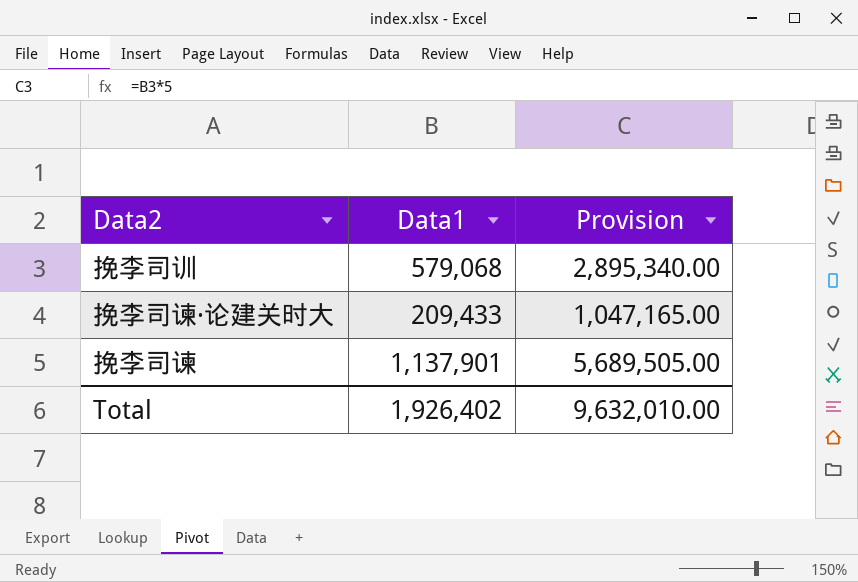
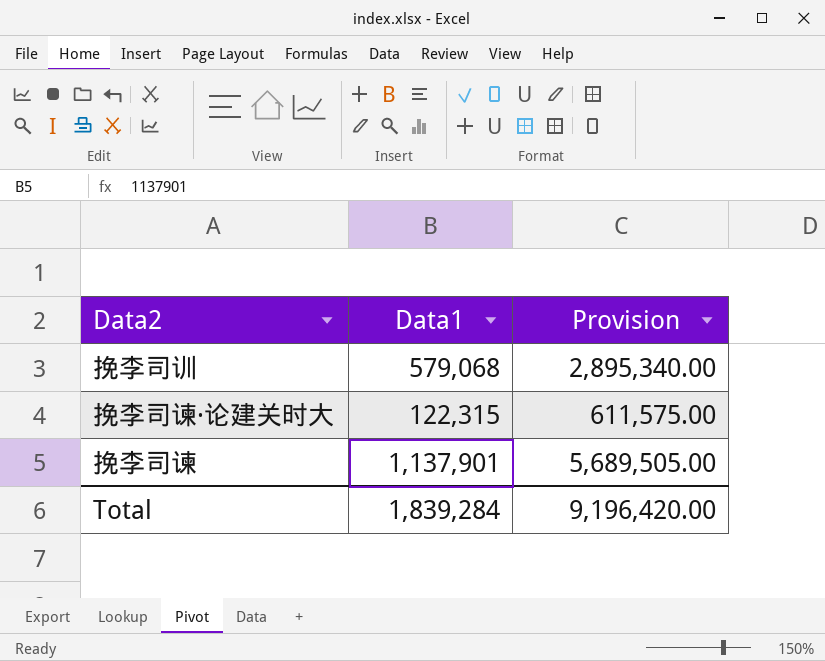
挽李司谏·论建关时大 | Data1: 209,433 -> 122,315
挽李司谏·论建关时大 | Provision: 1,047,165.00 -> 611,575.00
Total | Data1: 1,926,402 -> 1,839,284
Total | Provision: 9,632,010.00 -> 9,196,420.00

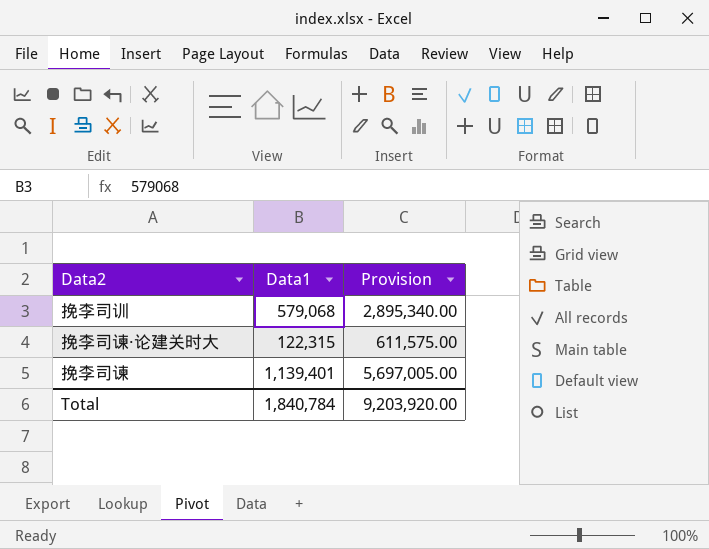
挽李司谏 | Data1: 1,137,901 -> 1,139,401
挽李司谏 | Provision: 5,689,505.00 -> 5,697,005.00
Total | Data1: 1,839,284 -> 1,840,784
Total | Provision: 9,196,420.00 -> 9,203,920.00

